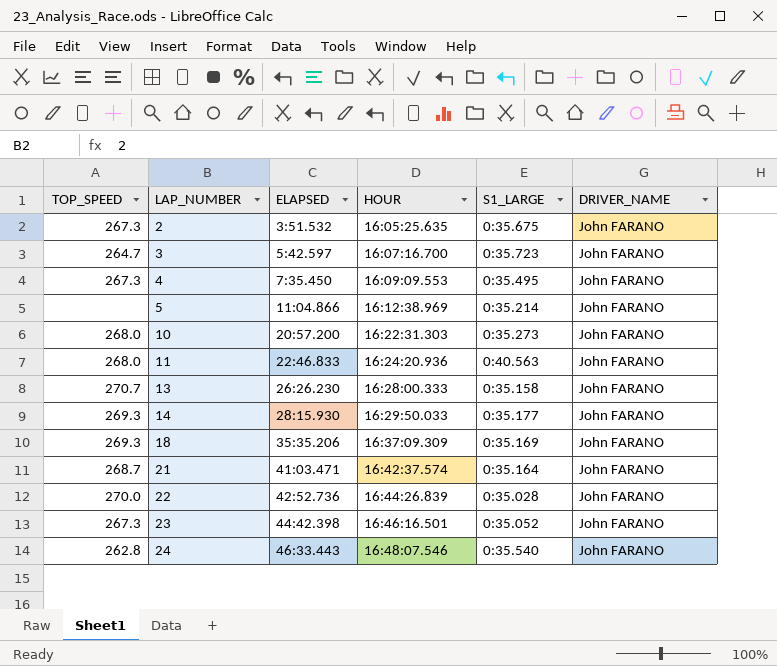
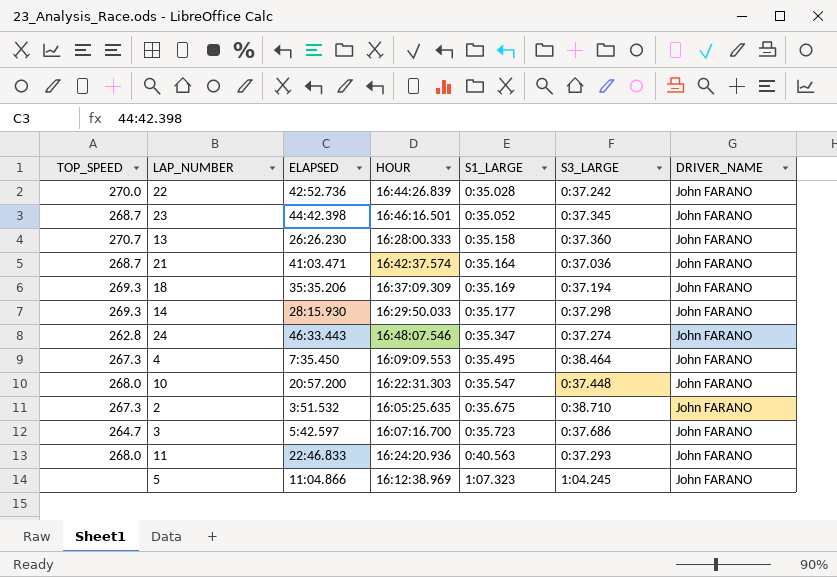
row order: LAP_NUMBER ascending -> S1_LARGE ascending
column S3_LARGE | position: none -> 6
23 | TOP_SPEED: 267.3 -> 268.7
24 | S1_LARGE: 0:35.540 -> 0:35.347
10 | S1_LARGE: 0:35.273 -> 0:35.547
5 | S1_LARGE: 0:35.214 -> 1:07.323

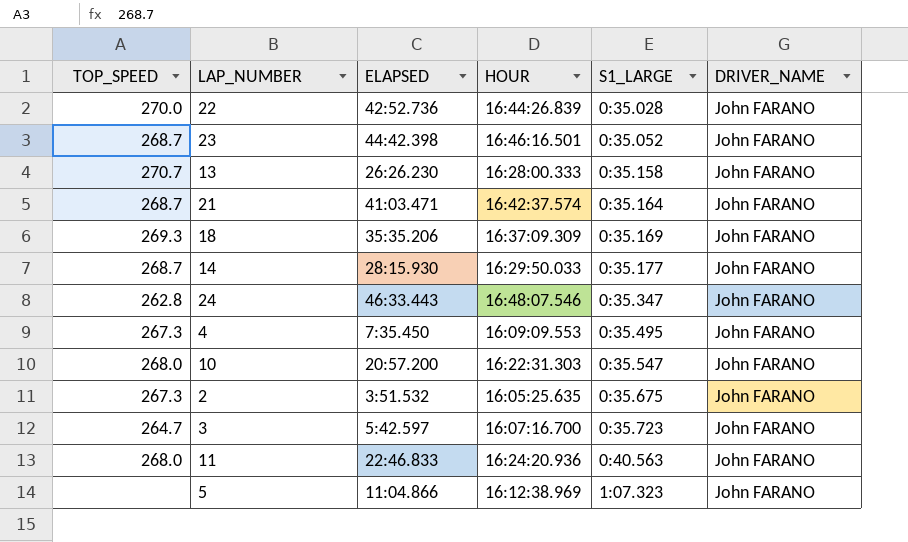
column S3_LARGE | position: 6 -> none
14 | TOP_SPEED: 269.3 -> 268.7

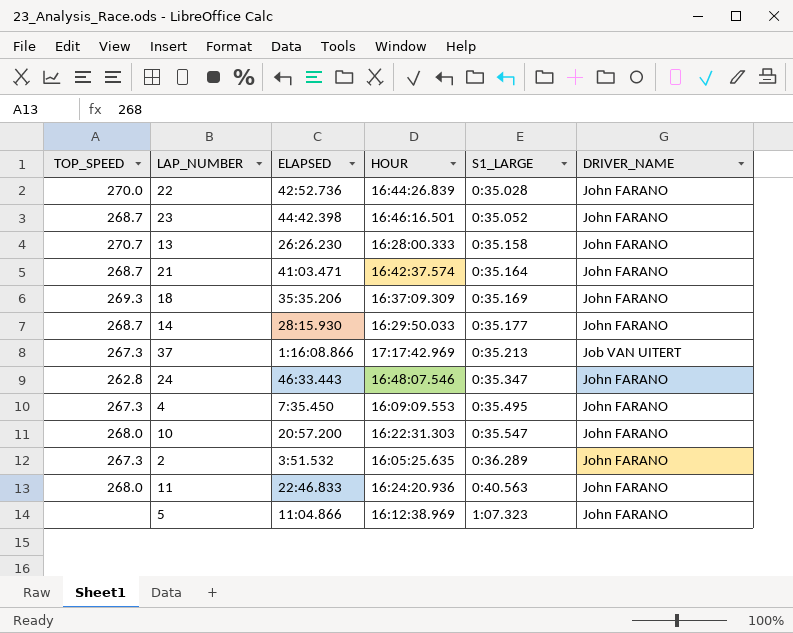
row 3: 264.7 | 5:42.597 | 16:07:16.700 | 0:35.723 | John FARANO -> none
row 37: none -> 267.3 | 1:16:08.866 | 17:17:42.969 | 0:35.213 | Job VAN UITERT
2 | S1_LARGE: 0:35.675 -> 0:36.289

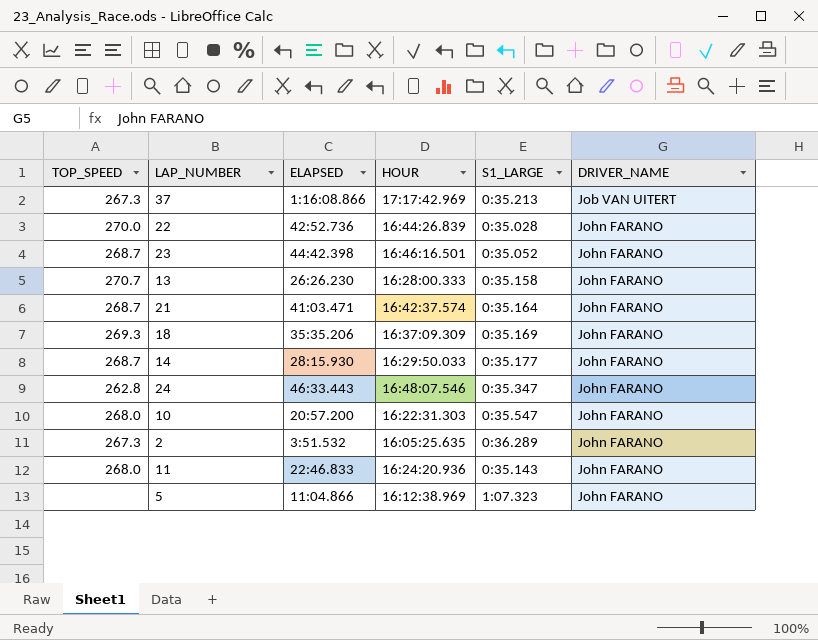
row order: S1_LARGE ascending -> DRIVER_NAME ascending
row 4: 267.3 | 7:35.450 | 16:09:09.553 | 0:35.495 | John FARANO -> none
11 | S1_LARGE: 0:40.563 -> 0:35.143

